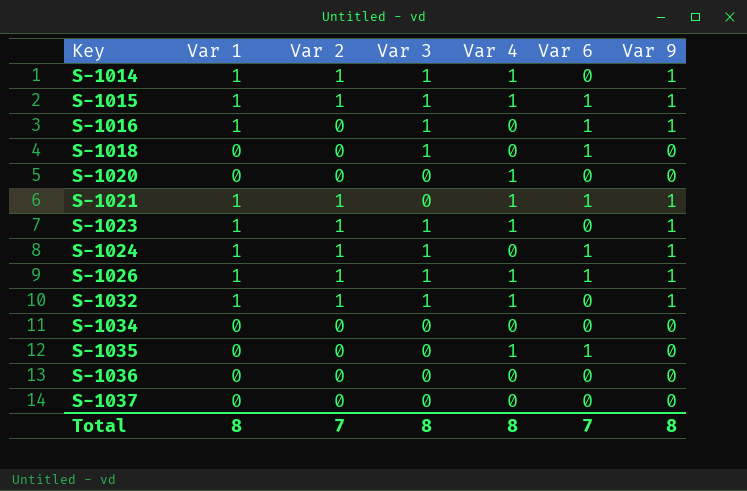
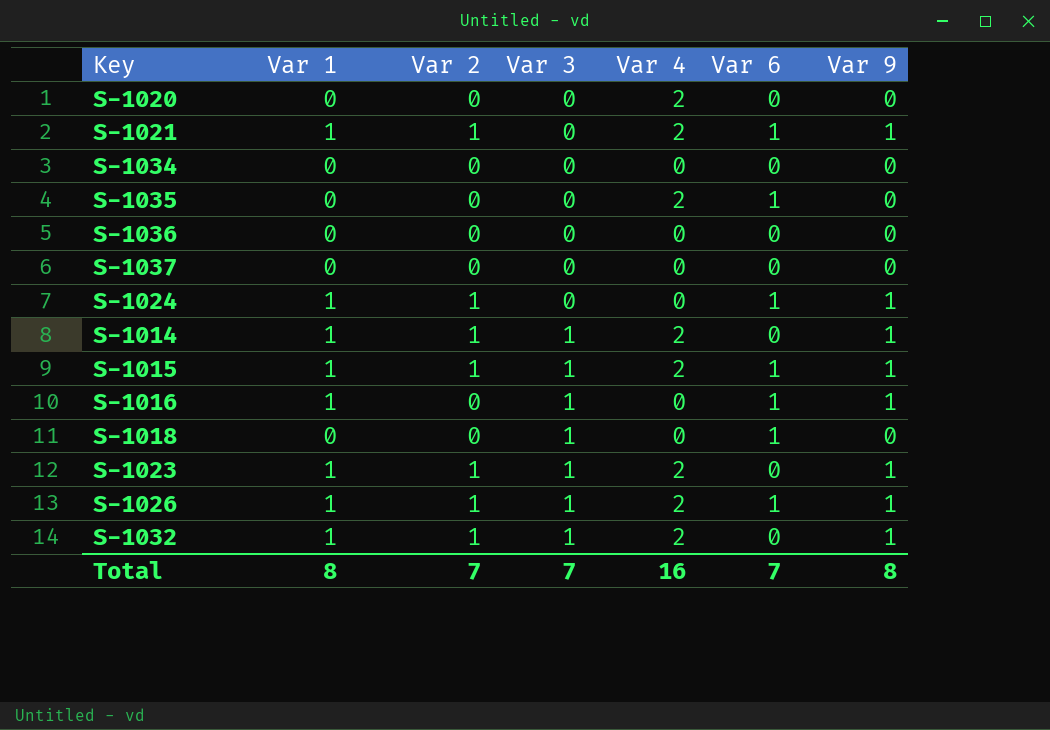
row order: Key ascending -> Var 3 ascending
S-1020 | Var 4: 1 -> 2
S-1021 | Var 4: 1 -> 2
S-1035 | Var 4: 1 -> 2
S-1024 | Var 3: 1 -> 0
S-1014 | Var 4: 1 -> 2
S-1015 | Var 4: 1 -> 2
S-1023 | Var 4: 1 -> 2
S-1026 | Var 4: 1 -> 2
S-1032 | Var 4: 1 -> 2
Total | Var 3: 8 -> 7
Total | Var 4: 8 -> 16

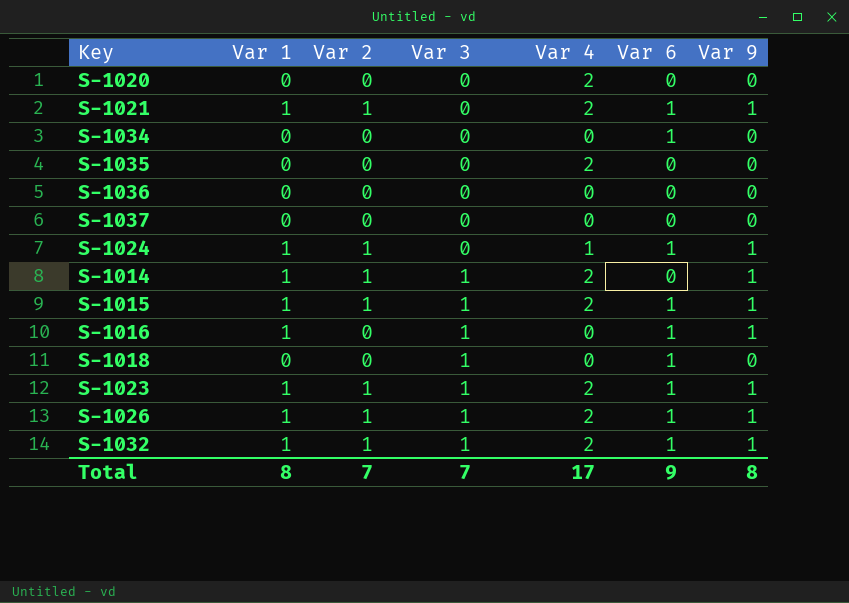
S-1034 | Var 6: 0 -> 1
S-1035 | Var 6: 1 -> 0
S-1024 | Var 4: 0 -> 1
S-1023 | Var 6: 0 -> 1
S-1032 | Var 6: 0 -> 1
Total | Var 4: 16 -> 17
Total | Var 6: 7 -> 9

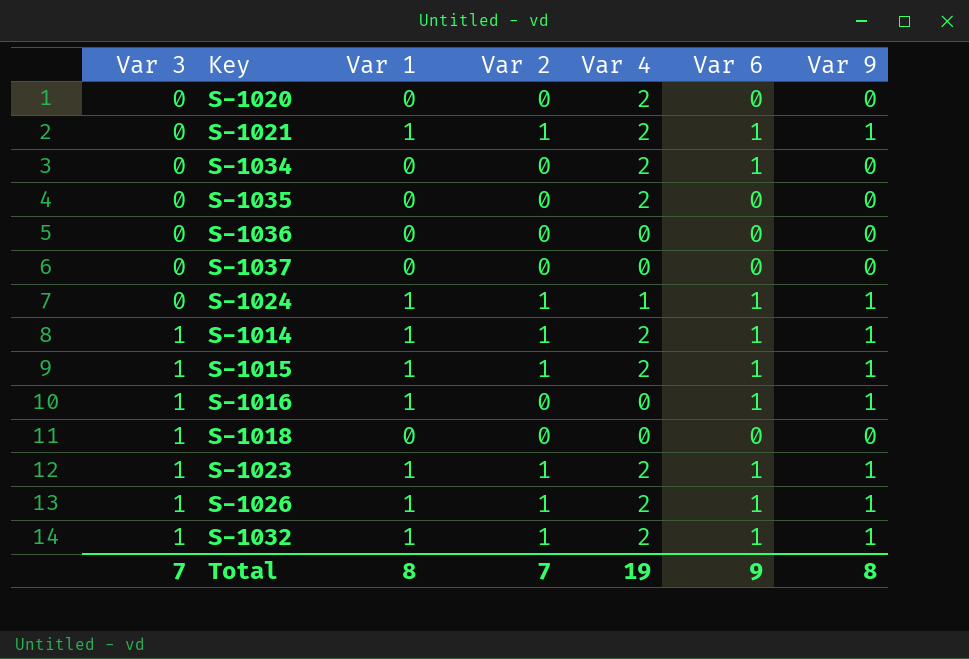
column Var 3 | position: 4 -> 1
S-1034 | Var 4: 0 -> 2
S-1014 | Var 6: 0 -> 1
S-1018 | Var 6: 1 -> 0
Total | Var 4: 17 -> 19

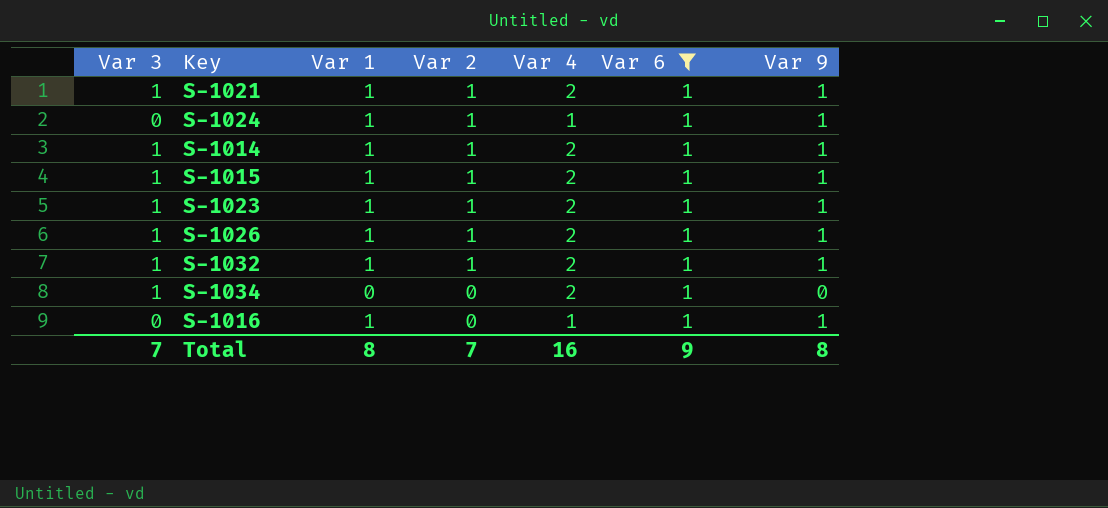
filter: none -> Var 6 = 1
row order: Var 3 ascending -> Var 2 descending
S-1021 | Var 3: 0 -> 1
S-1034 | Var 3: 0 -> 1
S-1016 | Var 3: 1 -> 0
S-1016 | Var 4: 0 -> 1
Total | Var 4: 19 -> 16

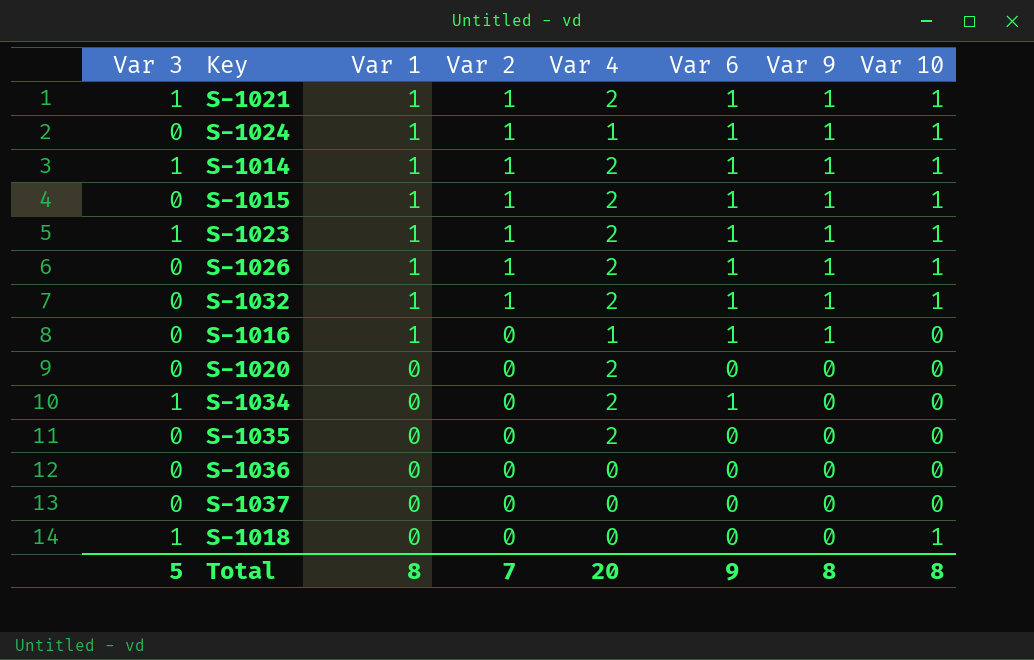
filter: Var 6 = 1 -> none
row order: Var 2 descending -> Var 1 descending
column Var 10 | position: none -> 8
S-1015 | Var 3: 1 -> 0
S-1026 | Var 3: 1 -> 0
S-1032 | Var 3: 1 -> 0
Total | Var 3: 7 -> 5
Total | Var 4: 16 -> 20

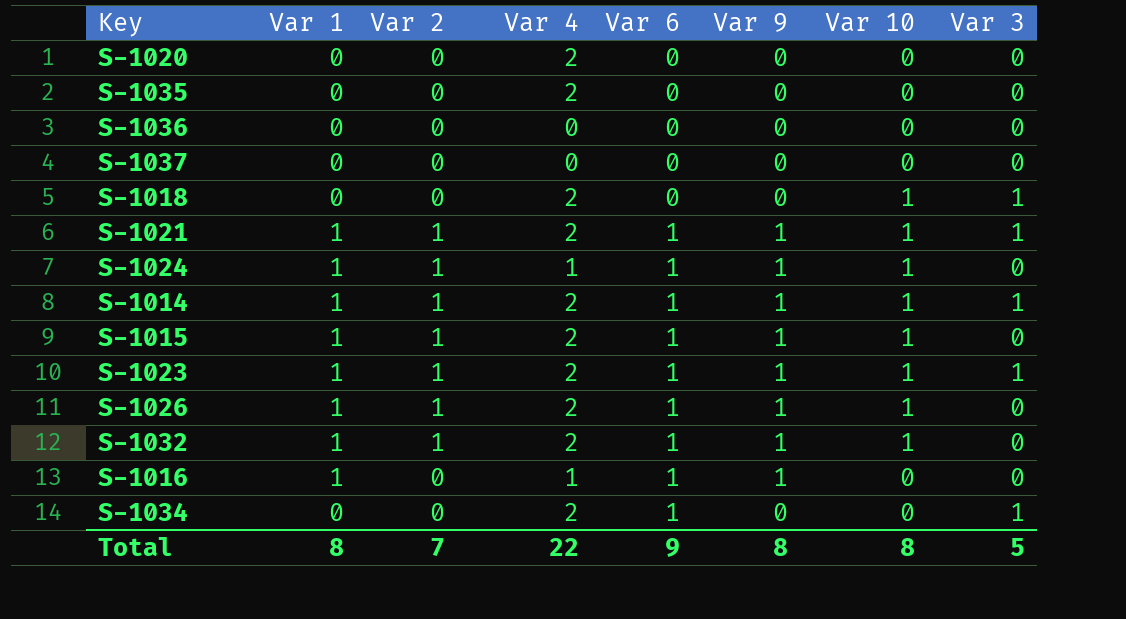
row order: Var 1 descending -> Var 6 ascending
column Var 3 | position: 1 -> 8
S-1018 | Var 4: 0 -> 2
Total | Var 4: 20 -> 22

